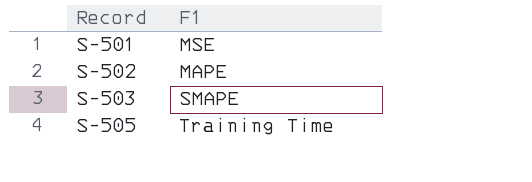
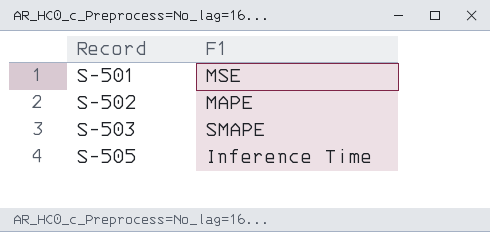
S-505 | F1: Training Time -> Inference Time

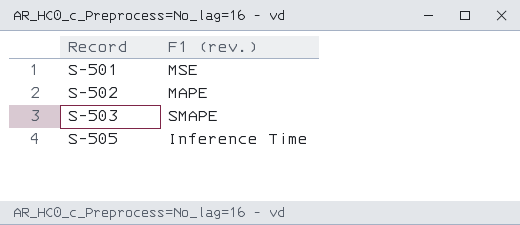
column name: F1 -> F1 (rev.)

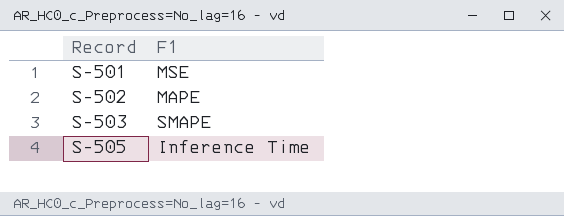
column name: F1 (rev.) -> F1

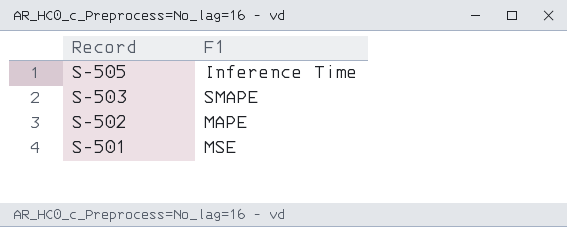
row order: Record ascending -> Record descending

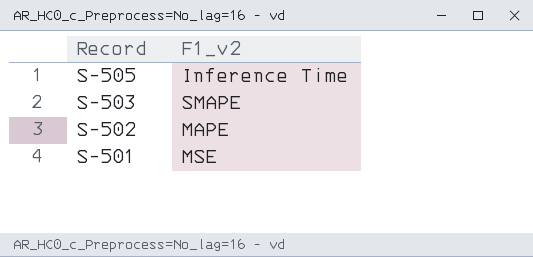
column name: F1 -> F1_v2

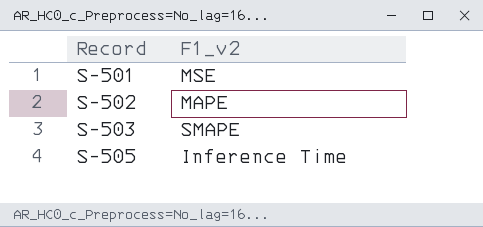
row order: Record descending -> Record ascending

